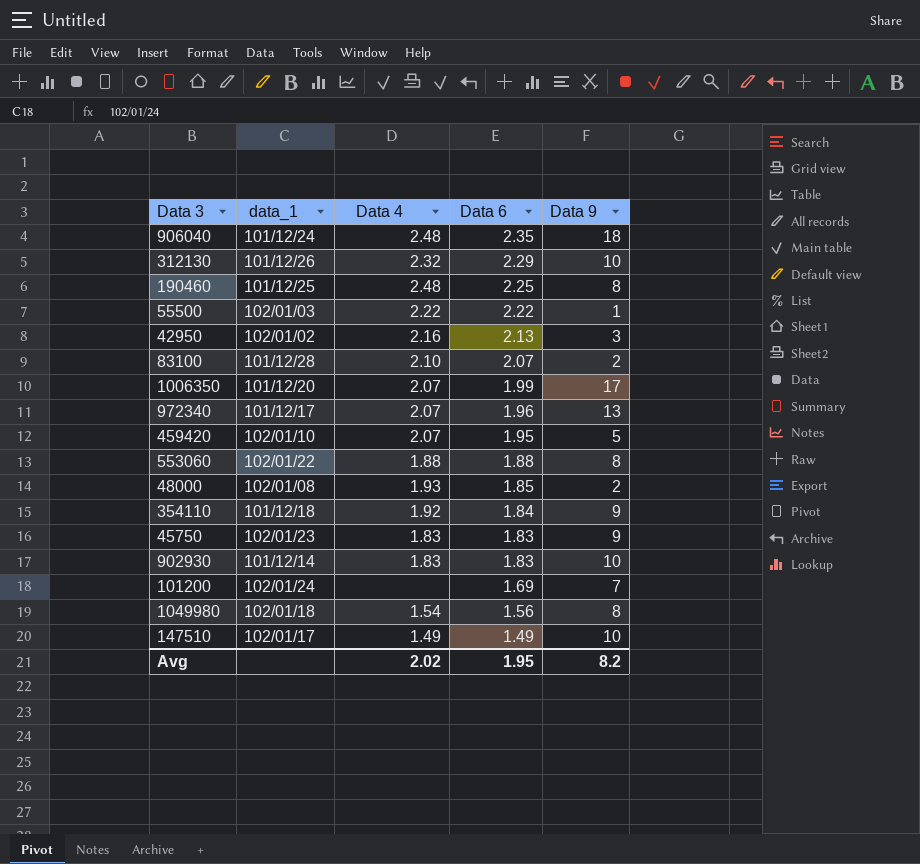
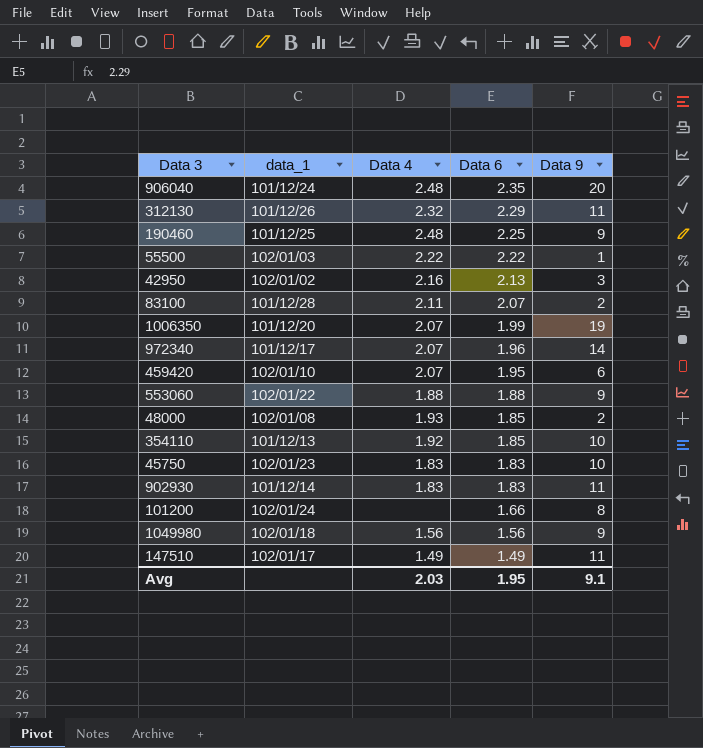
906040 | Data 9: 18 -> 20
312130 | Data 9: 10 -> 11
190460 | Data 9: 8 -> 9
83100 | Data 4: 2.10 -> 2.11
1006350 | Data 9: 17 -> 19
972340 | Data 9: 13 -> 14
459420 | Data 9: 5 -> 6
553060 | Data 9: 8 -> 9
354110 | data_1: 101/12/18 -> 101/12/13
354110 | Data 6: 1.84 -> 1.85
354110 | Data 9: 9 -> 10
45750 | Data 9: 9 -> 10
902930 | Data 9: 10 -> 11
101200 | Data 6: 1.69 -> 1.66
101200 | Data 9: 7 -> 8
1049980 | Data 4: 1.54 -> 1.56
1049980 | Data 9: 8 -> 9
147510 | Data 9: 10 -> 11
Avg | Data 4: 2.02 -> 2.03
Avg | Data 9: 8.2 -> 9.1

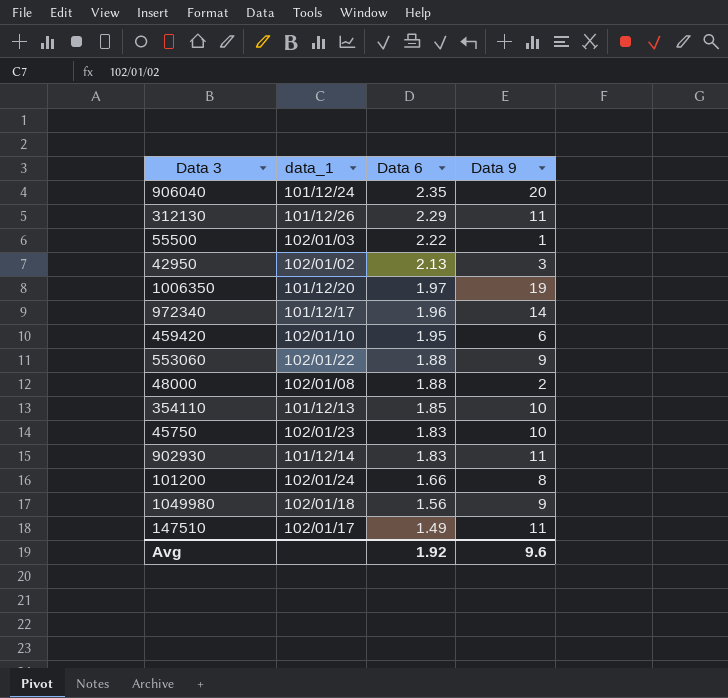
column Data 4 | position: 3 -> none
row 190460: 101/12/25 | 2.48 | 2.25 | 9 -> none
row 83100: 101/12/28 | 2.11 | 2.07 | 2 -> none
1006350 | Data 6: 1.99 -> 1.97
48000 | Data 6: 1.85 -> 1.88
Avg | Data 6: 1.95 -> 1.92
Avg | Data 9: 9.1 -> 9.6

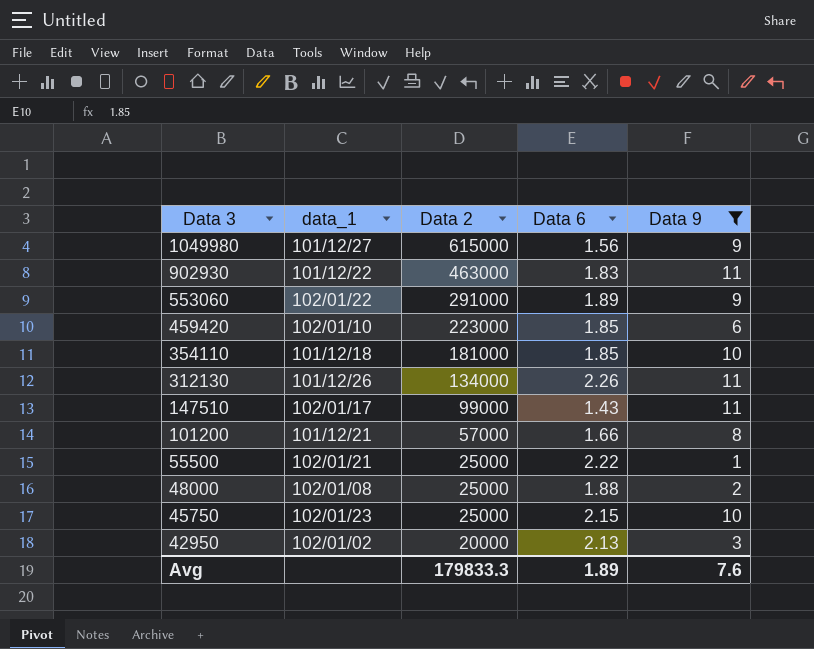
filter: none -> Data 9 <= 11
row order: Data 6 descending -> Data 3 descending
column Data 2 | position: none -> 3
1049980 | data_1: 102/01/18 -> 101/12/27
902930 | data_1: 101/12/14 -> 101/12/22
553060 | Data 6: 1.88 -> 1.89
459420 | Data 6: 1.95 -> 1.85
354110 | data_1: 101/12/13 -> 101/12/18
312130 | Data 6: 2.29 -> 2.26
147510 | Data 6: 1.49 -> 1.43
101200 | data_1: 102/01/24 -> 101/12/21
55500 | data_1: 102/01/03 -> 102/01/21
45750 | Data 6: 1.83 -> 2.15
Avg | Data 6: 1.92 -> 1.89
Avg | Data 9: 9.6 -> 7.6

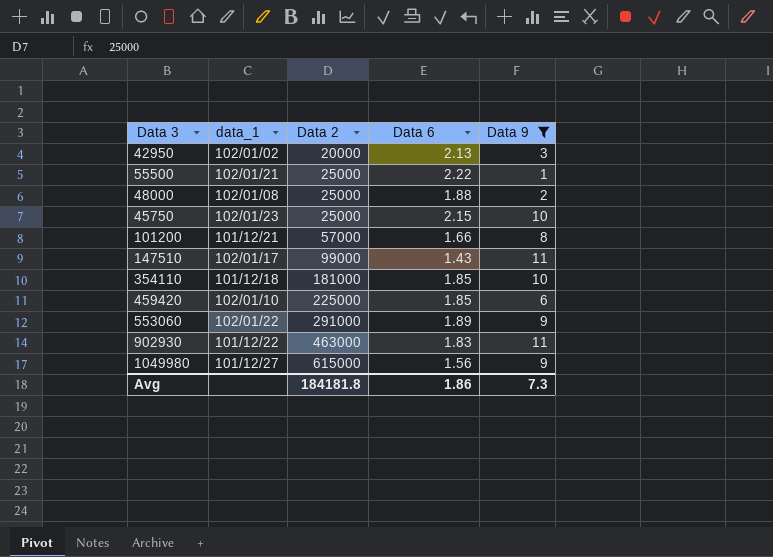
row order: Data 3 descending -> Data 2 ascending
row 312130: 101/12/26 | 134000 | 2.26 | 11 -> none
459420 | Data 2: 223000 -> 225000
Avg | Data 2: 179833.3 -> 184181.8
Avg | Data 6: 1.89 -> 1.86
Avg | Data 9: 7.6 -> 7.3

